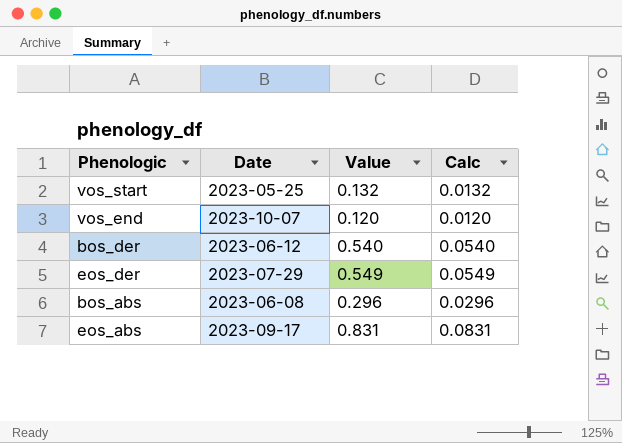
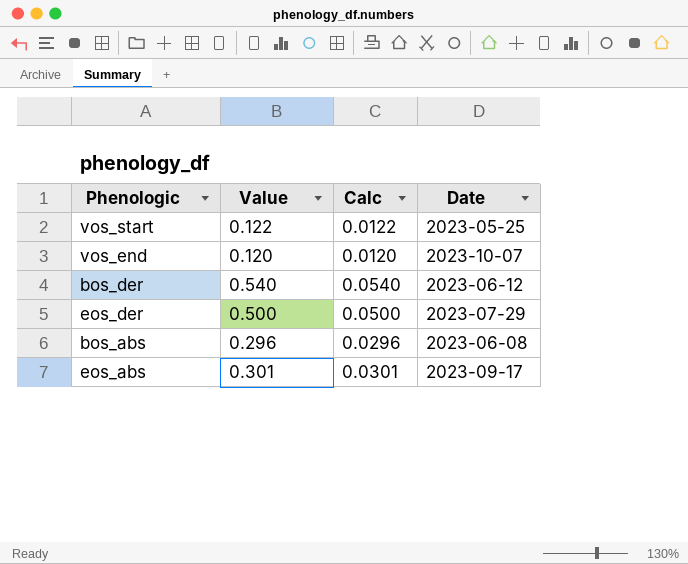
column Date | position: 2 -> 4
vos_start | Value: 0.132 -> 0.122
vos_start | Calc: 0.0132 -> 0.0122
eos_der | Value: 0.549 -> 0.500
eos_der | Calc: 0.0549 -> 0.0500
eos_abs | Value: 0.831 -> 0.301
eos_abs | Calc: 0.0831 -> 0.0301

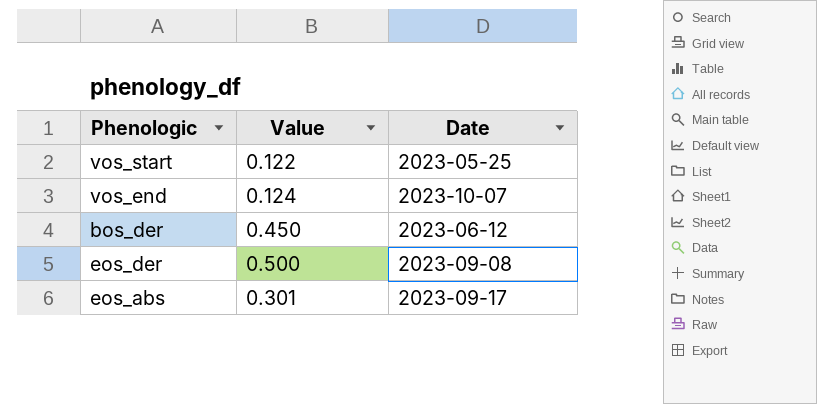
column Calc | formula: [Value] * 0.1 -> none
row bos_abs: 0.296 | 0.0296 | 2023-06-08 -> none
vos_end | Value: 0.120 -> 0.124
bos_der | Value: 0.540 -> 0.450
eos_der | Date: 2023-07-29 -> 2023-09-08

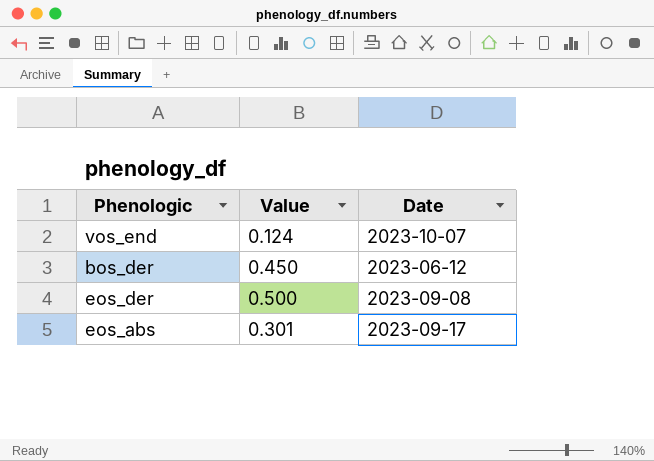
row vos_start: 0.122 | 2023-05-25 -> none

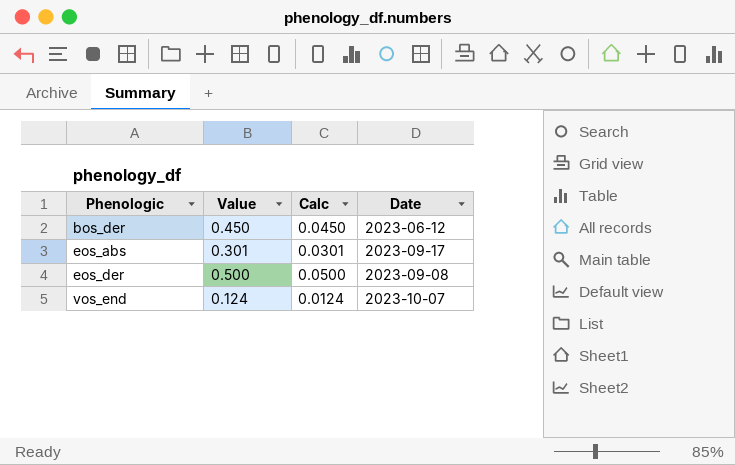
row order: none -> Phenologic ascending
column Calc | formula: none -> [Value] * 0.1

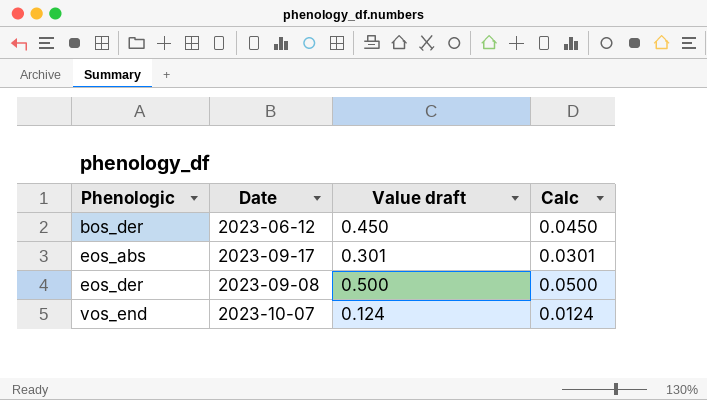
column Date | position: 4 -> 2
column name: Value -> Value draft

